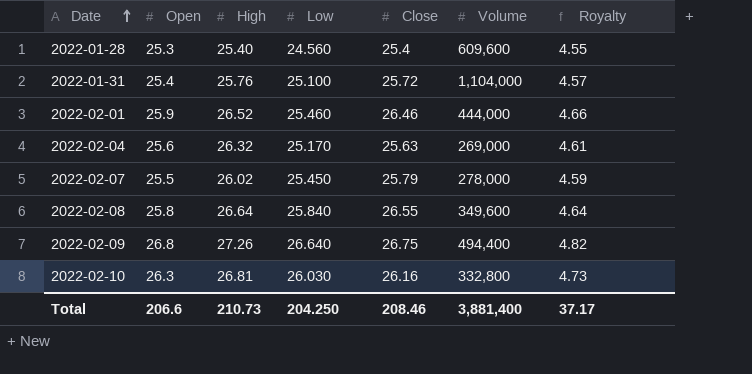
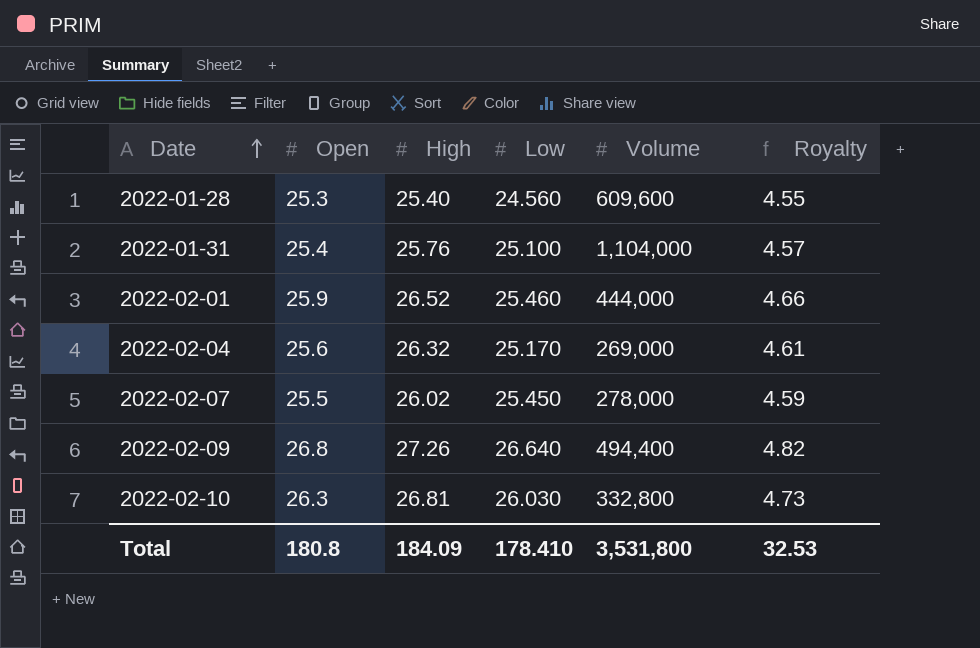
column Close | position: 5 -> none
row 2022-02-08: 25.8 | 26.64 | 25.840 | 26.55 | 349,600 | 4.64 -> none
Total | Open: 206.6 -> 180.8
Total | High: 210.73 -> 184.09
Total | Low: 204.250 -> 178.410
Total | Volume: 3,881,400 -> 3,531,800
Total | Royalty: 37.17 -> 32.53

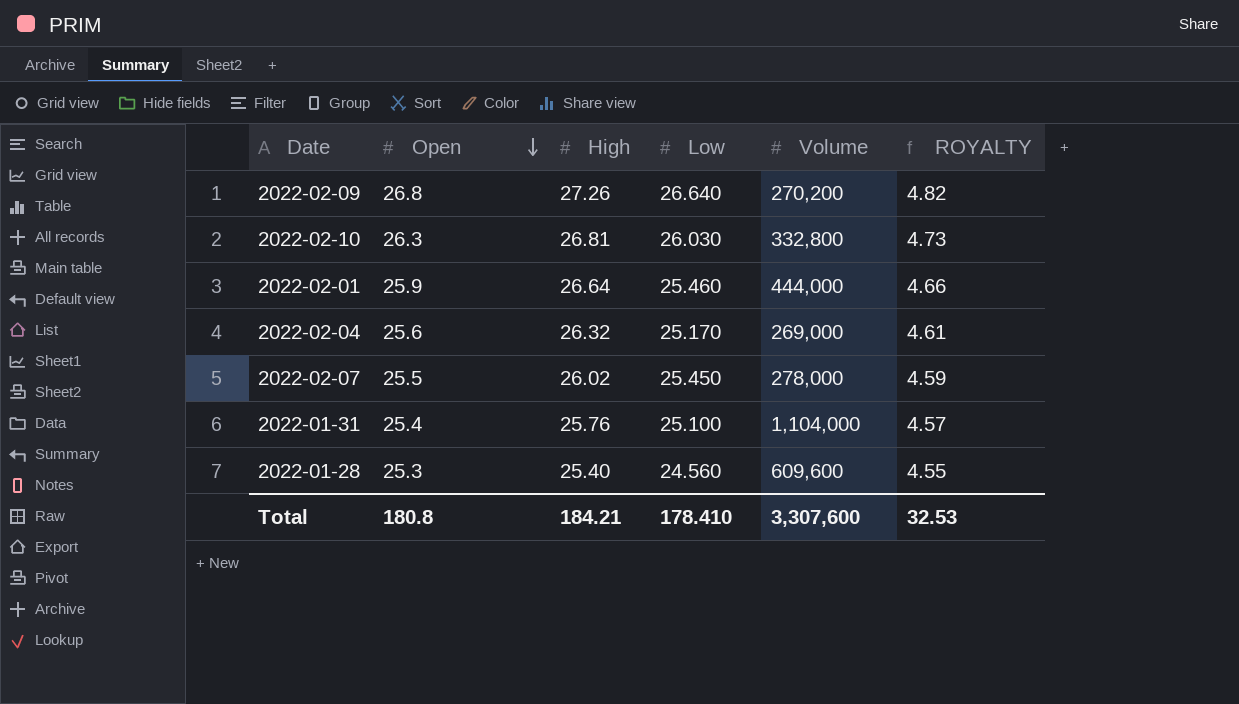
row order: Date ascending -> Open descending
column name: Royalty -> ROYALTY
2022-02-09 | Volume: 494,400 -> 270,200
2022-02-01 | High: 26.52 -> 26.64
Total | High: 184.09 -> 184.21
Total | Volume: 3,531,800 -> 3,307,600

